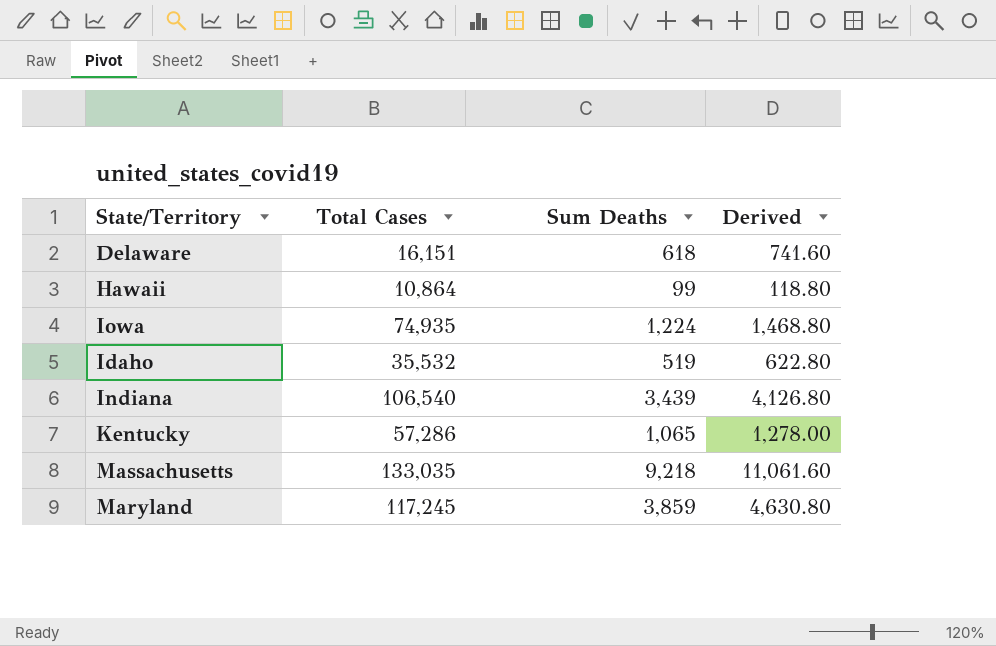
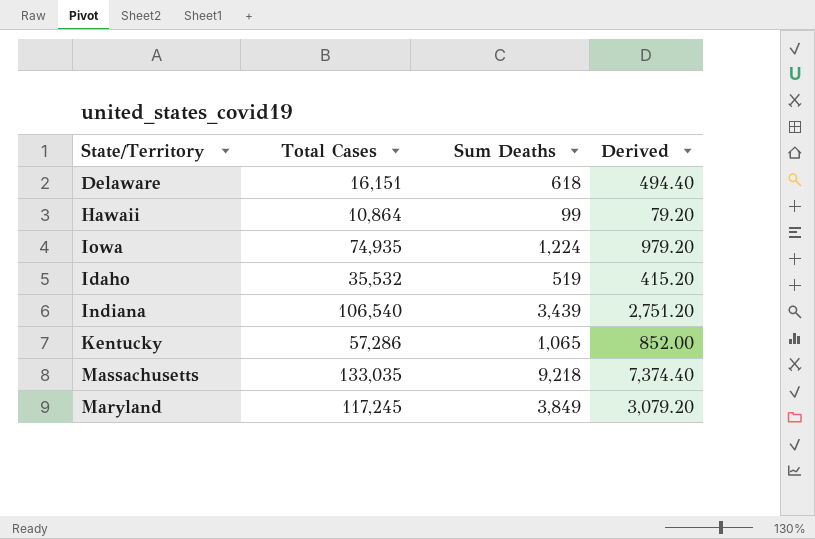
column Derived | formula: [Sum Deaths] * 1.2 -> [Sum Deaths] * 0.8
Maryland | Sum Deaths: 3,859 -> 3,849

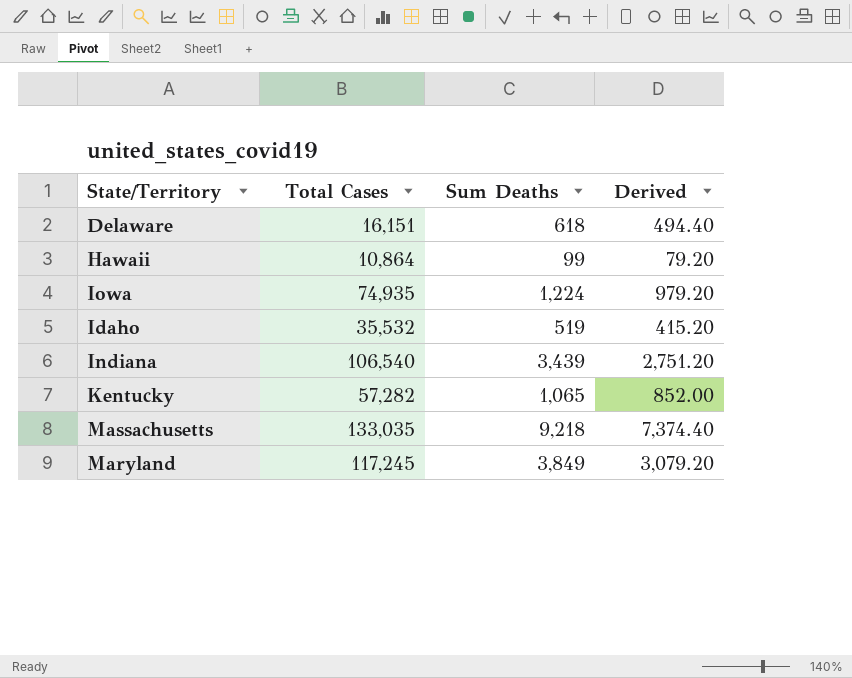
Kentucky | Total Cases: 57,286 -> 57,282

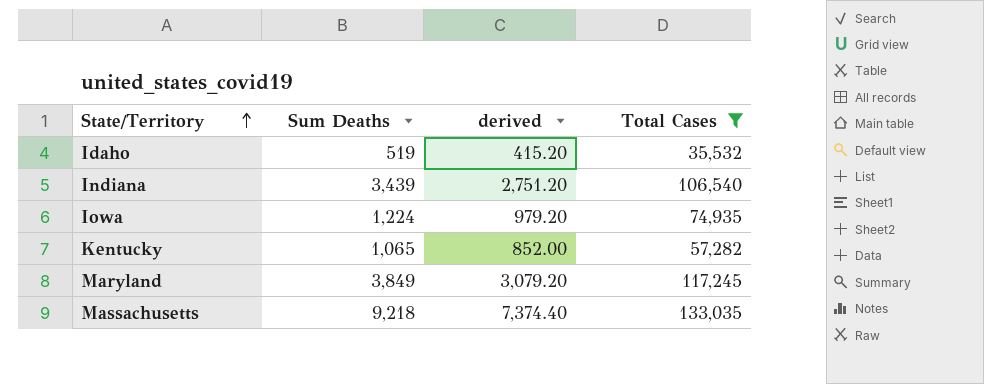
filter: none -> Total Cases >= 35,532
row order: none -> State/Territory ascending
column name: Derived -> derived
column Total Cases | position: 2 -> 4

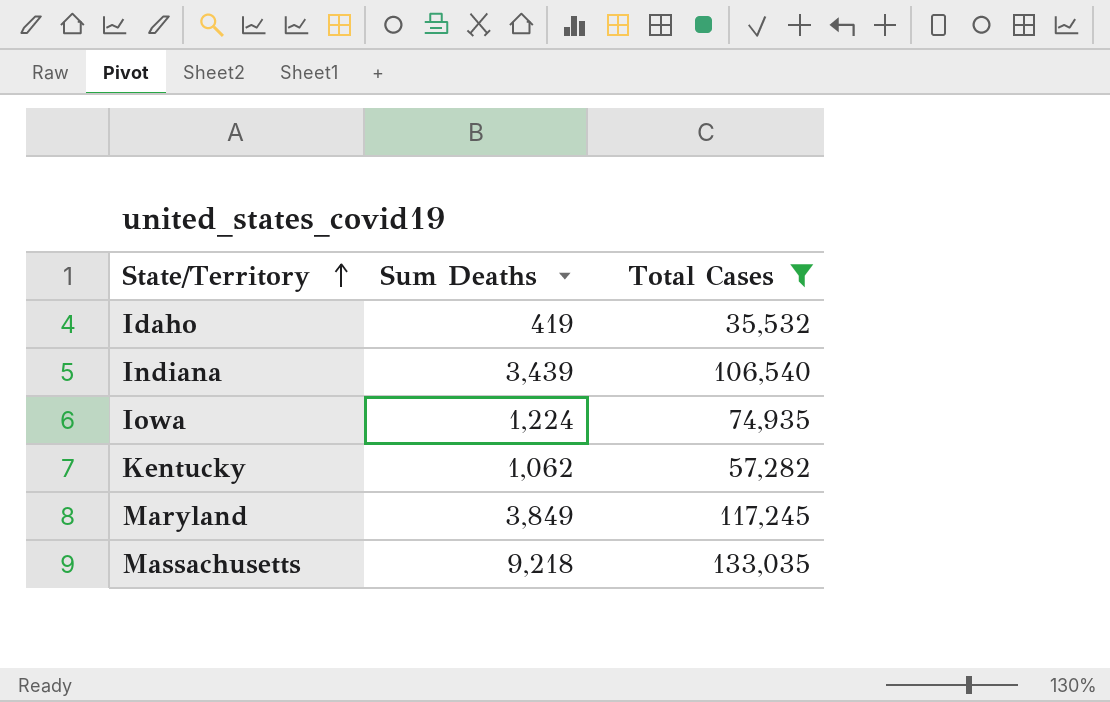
column derived | formula: [Sum Deaths] * 0.8 -> none
Idaho | Sum Deaths: 519 -> 419
Kentucky | Sum Deaths: 1,065 -> 1,062

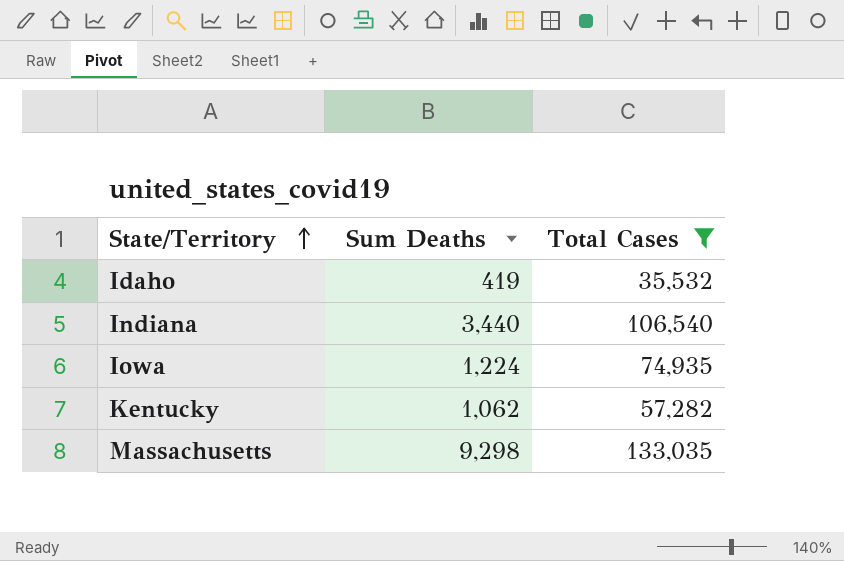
row Maryland: 3,849 | 117,245 -> none
Indiana | Sum Deaths: 3,439 -> 3,440
Massachusetts | Sum Deaths: 9,218 -> 9,298

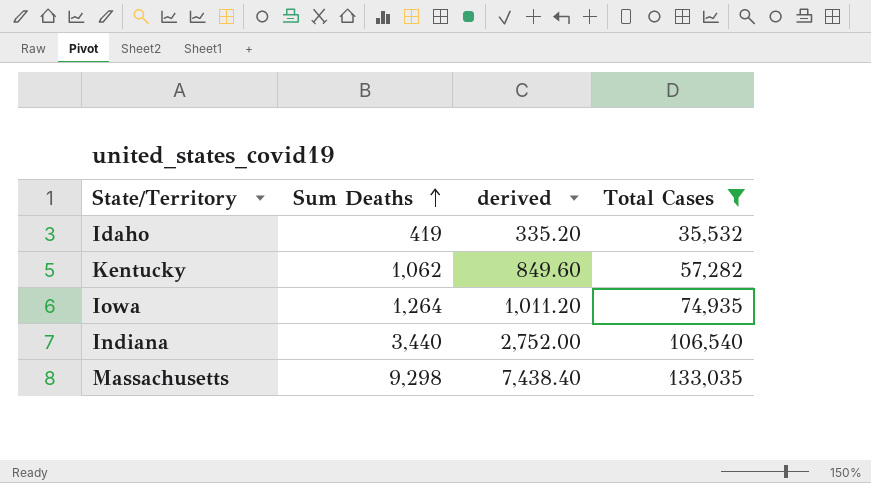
row order: State/Territory ascending -> Sum Deaths ascending
column derived | formula: none -> [Sum Deaths] * 0.8
Iowa | Sum Deaths: 1,224 -> 1,264

